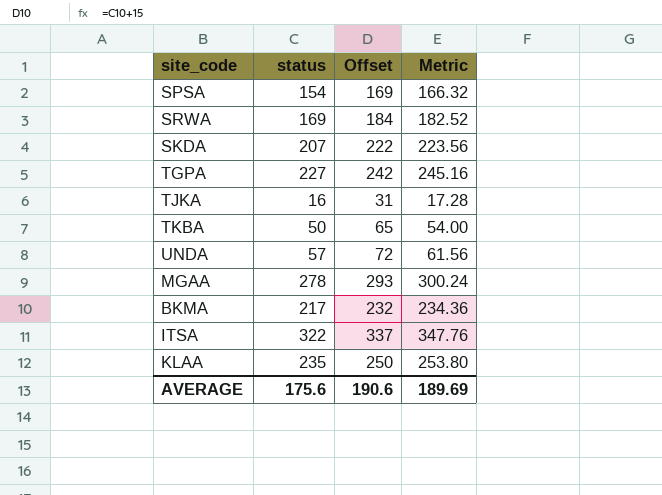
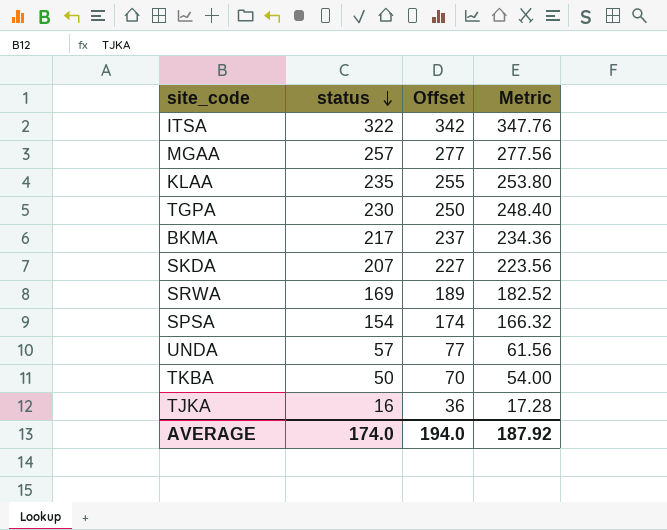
row order: none -> status descending
column Offset | formula: [status] + 15 -> [status] + 20
MGAA | status: 278 -> 257
MGAA | Metric: 300.24 -> 277.56
TGPA | status: 227 -> 230
TGPA | Metric: 245.16 -> 248.40
AVERAGE | status: 175.6 -> 174.0
AVERAGE | Offset: 190.6 -> 194.0
AVERAGE | Metric: 189.69 -> 187.92

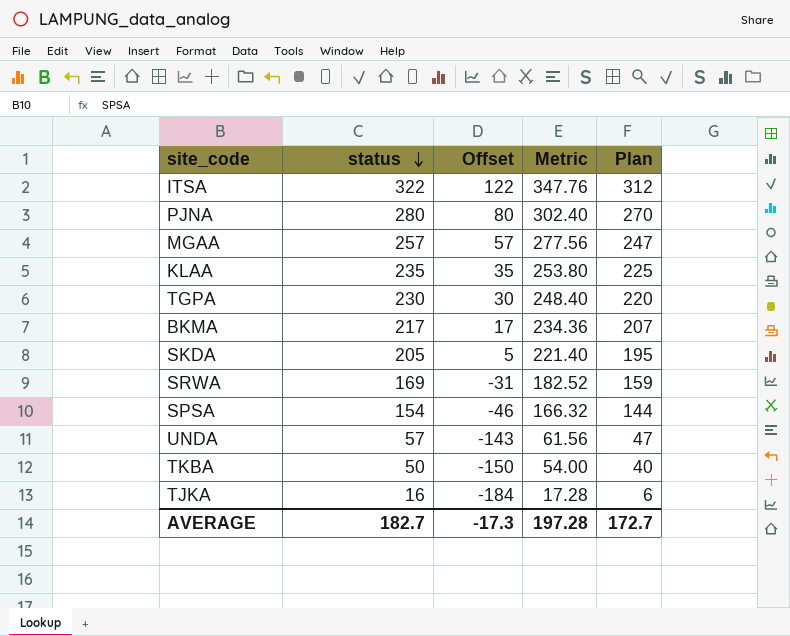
column Offset | formula: [status] + 20 -> [status] - 200
column Plan | formula: none -> [status] - 10
row PJNA: none -> 280 | 80 | 302.40 | 270
SKDA | status: 207 -> 205
SKDA | Metric: 223.56 -> 221.40
AVERAGE | status: 174.0 -> 182.7
AVERAGE | Offset: 194.0 -> -17.3
AVERAGE | Metric: 187.92 -> 197.28

